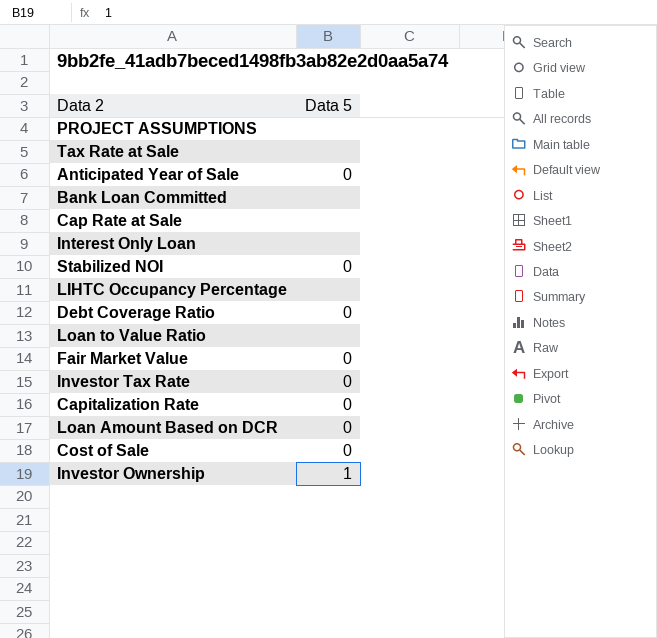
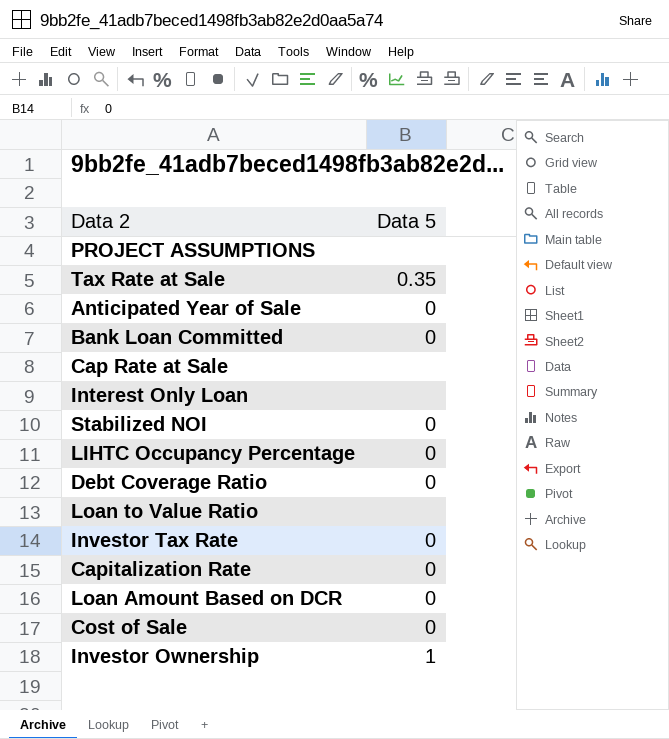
row Fair Market Value: 0 -> none
Tax Rate at Sale | Data 5: none -> 0.35
Bank Loan Committed | Data 5: none -> 0
LIHTC Occupancy Percentage | Data 5: none -> 0

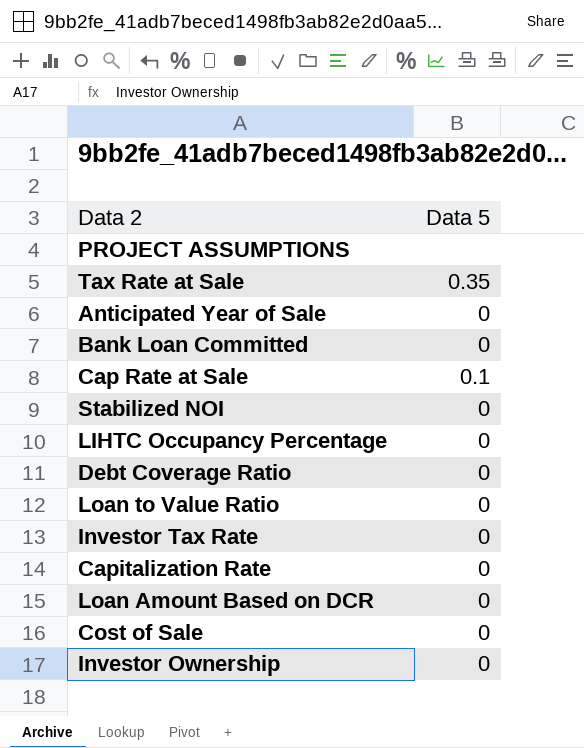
row Interest Only Loan: none -> none
Cap Rate at Sale | Data 5: none -> 0.1
Loan to Value Ratio | Data 5: none -> 0
Investor Ownership | Data 5: 1 -> 0

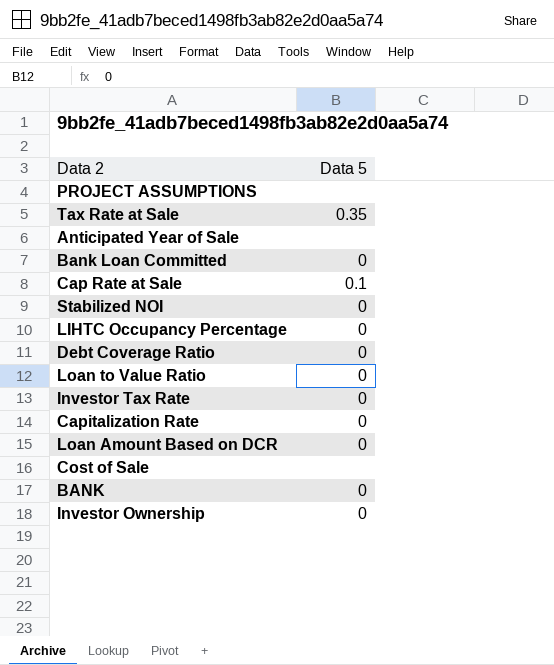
Anticipated Year of Sale | Data 5: 0 -> none
Cost of Sale | Data 5: 0 -> none
row BANK: none -> 0

